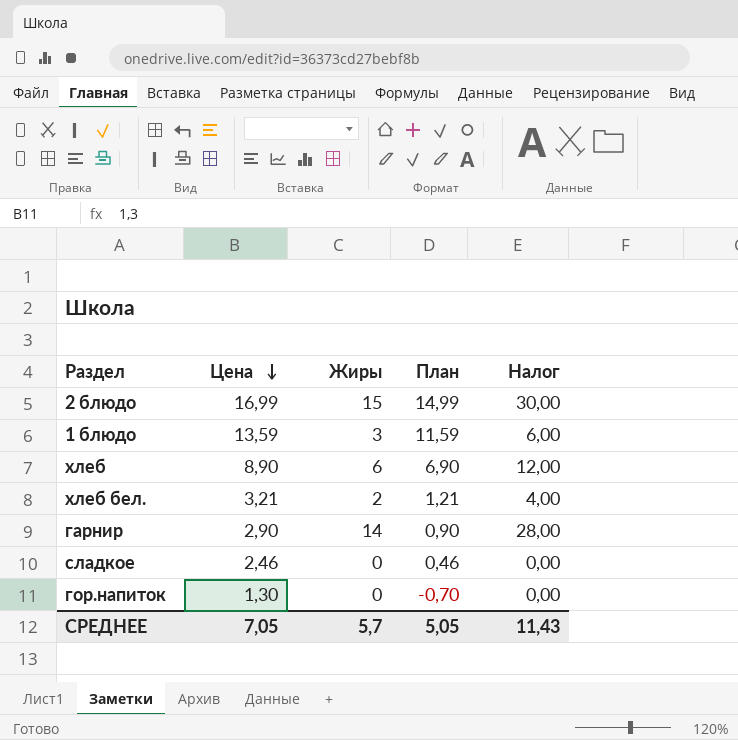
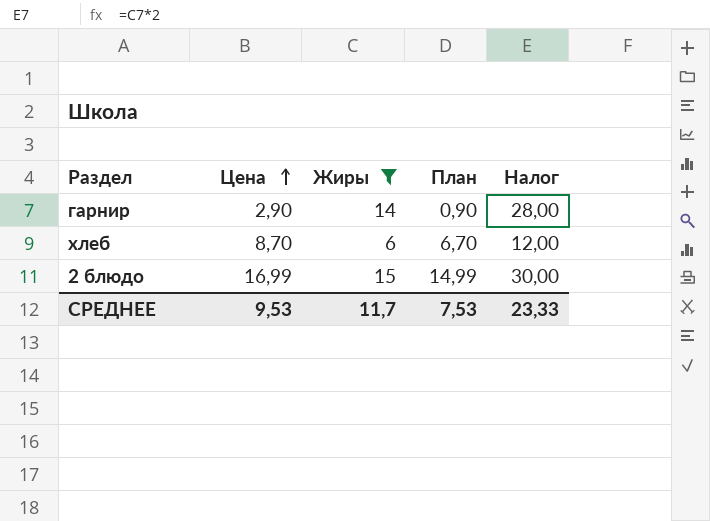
filter: none -> Жиры >= 6
row order: Цена descending -> Цена ascending
хлеб | Цена: 8,90 -> 8,70
хлеб | План: 6,90 -> 6,70
СРЕДНЕЕ | Цена: 7,05 -> 9,53
СРЕДНЕЕ | Жиры: 5,7 -> 11,7
СРЕДНЕЕ | План: 5,05 -> 7,53
СРЕДНЕЕ | Налог: 11,43 -> 23,33

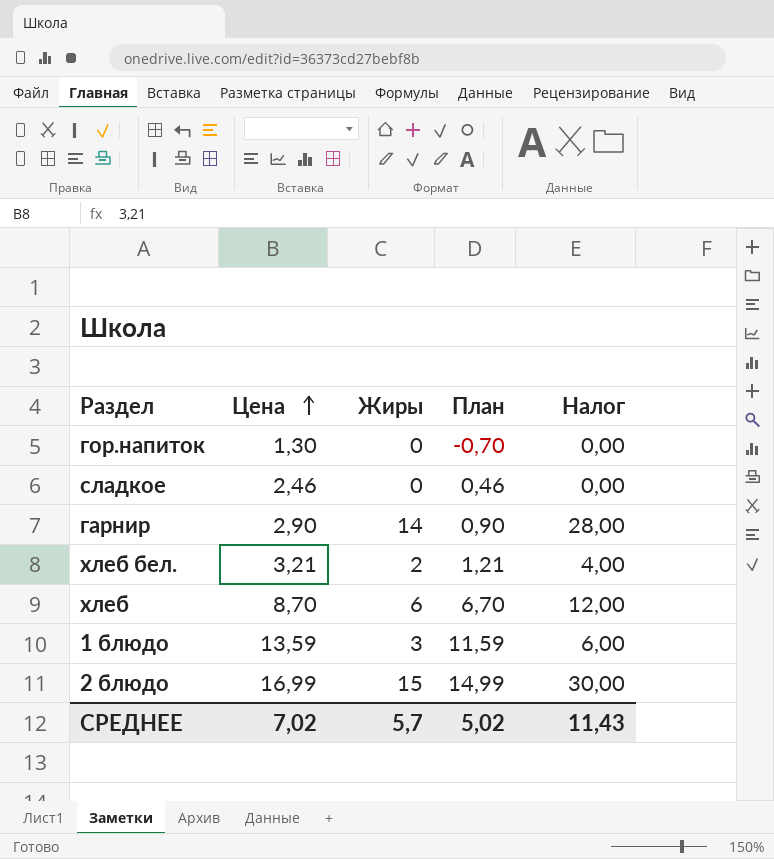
filter: Жиры >= 6 -> none
СРЕДНЕЕ | Цена: 9,53 -> 7,02
СРЕДНЕЕ | Жиры: 11,7 -> 5,7
СРЕДНЕЕ | План: 7,53 -> 5,02
СРЕДНЕЕ | Налог: 23,33 -> 11,43

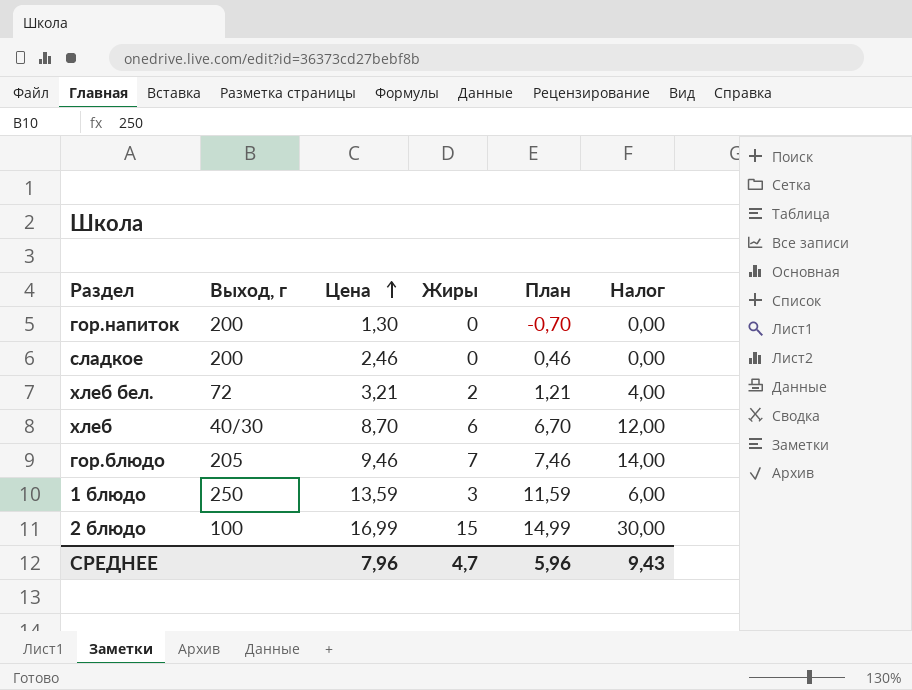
column Выход, г | position: none -> 2
row гарнир: 2,90 | 14 | 0,90 | 28,00 -> none
row гор.блюдо: none -> 205 | 9,46 | 7 | 7,46 | 14,00
СРЕДНЕЕ | Цена: 7,02 -> 7,96
СРЕДНЕЕ | Жиры: 5,7 -> 4,7
СРЕДНЕЕ | План: 5,02 -> 5,96
СРЕДНЕЕ | Налог: 11,43 -> 9,43

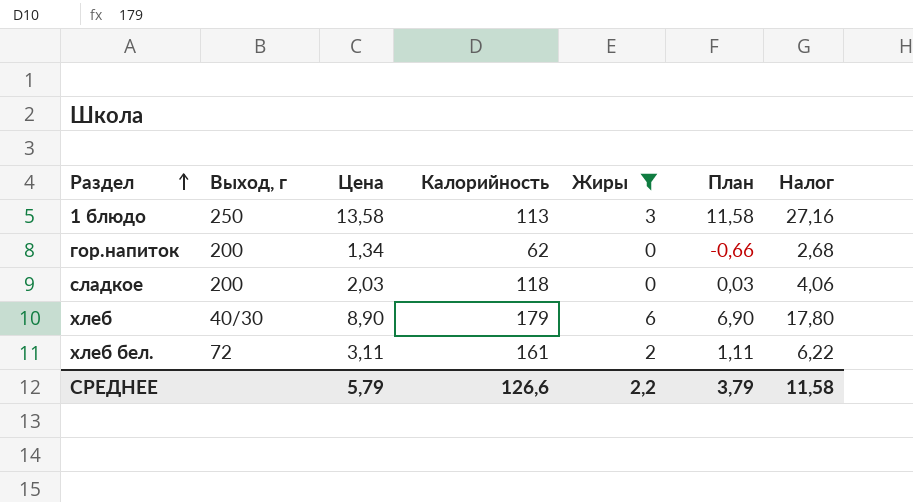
filter: none -> Жиры <= 6
row order: Цена ascending -> Раздел ascending
column Калорийность | position: none -> 4
column Налог | formula: [Жиры] * 2 -> [Цена] * 2
1 блюдо | Цена: 13,59 -> 13,58
1 блюдо | План: 11,59 -> 11,58
гор.напиток | Цена: 1,30 -> 1,34
гор.напиток | План: -0,70 -> -0,66
сладкое | Цена: 2,46 -> 2,03
сладкое | План: 0,46 -> 0,03
хлеб | Цена: 8,70 -> 8,90
хлеб | План: 6,70 -> 6,90
хлеб бел. | Цена: 3,21 -> 3,11
хлеб бел. | План: 1,21 -> 1,11
СРЕДНЕЕ | Цена: 7,96 -> 5,79
СРЕДНЕЕ | Жиры: 4,7 -> 2,2
СРЕДНЕЕ | План: 5,96 -> 3,79
СРЕДНЕЕ | Налог: 9,43 -> 11,58

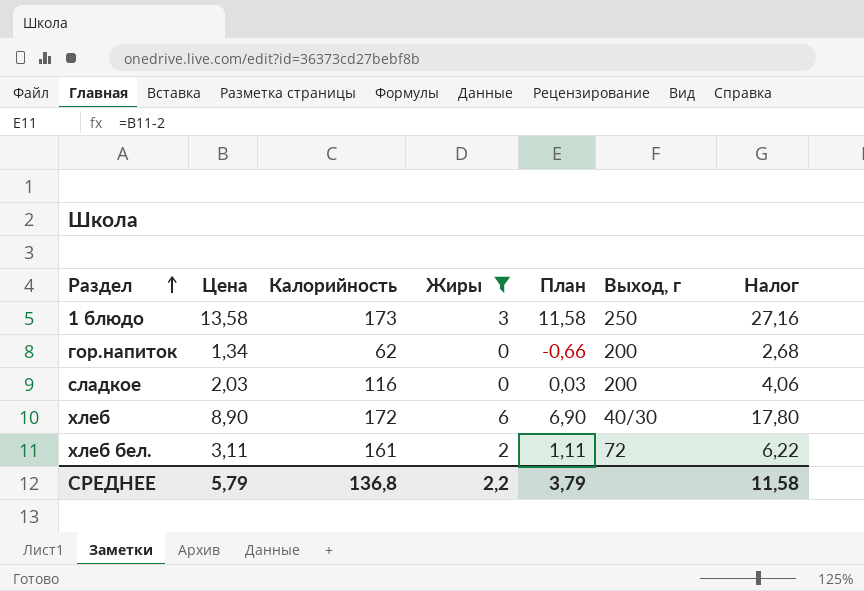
column Выход, г | position: 2 -> 6
1 блюдо | Калорийность: 113 -> 173
сладкое | Калорийность: 118 -> 116
хлеб | Калорийность: 179 -> 172
СРЕДНЕЕ | Калорийность: 126,6 -> 136,8

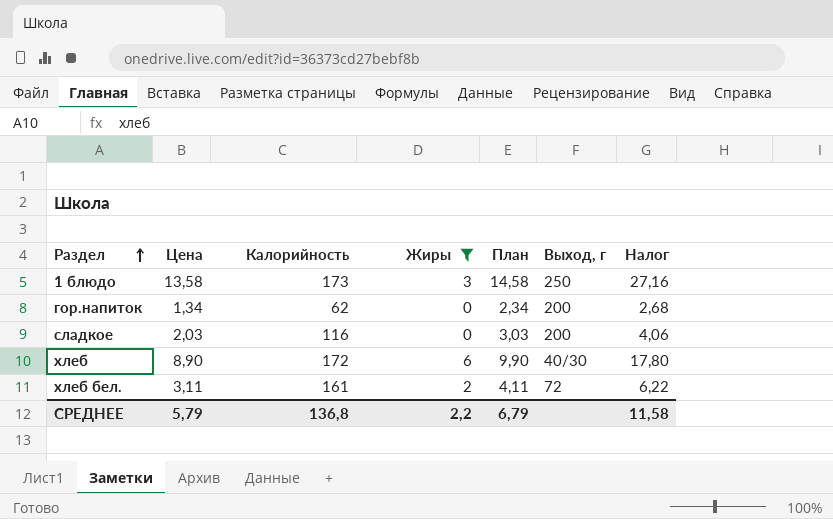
column План | formula: [Цена] - 2 -> [Цена] + 1
СРЕДНЕЕ | План: 3,79 -> 6,79

